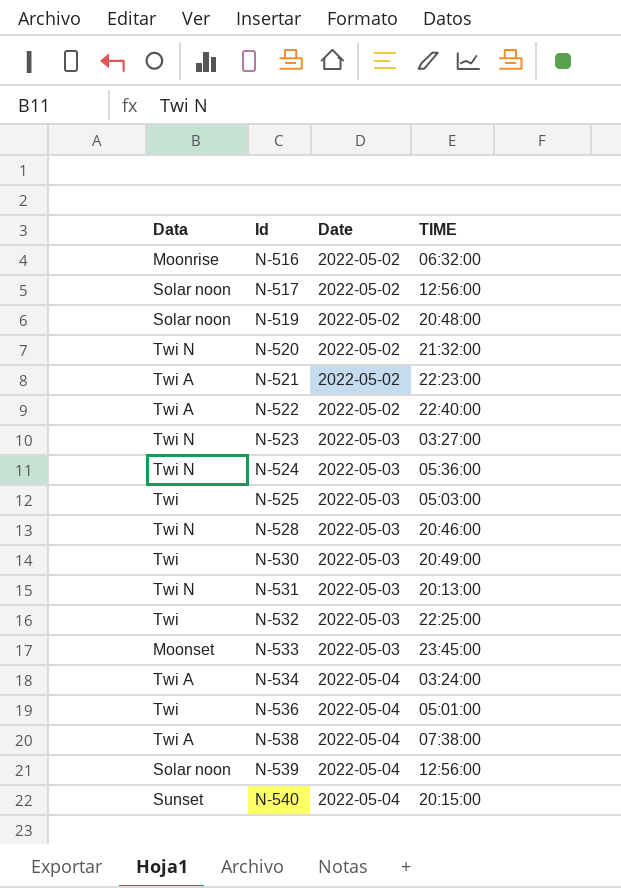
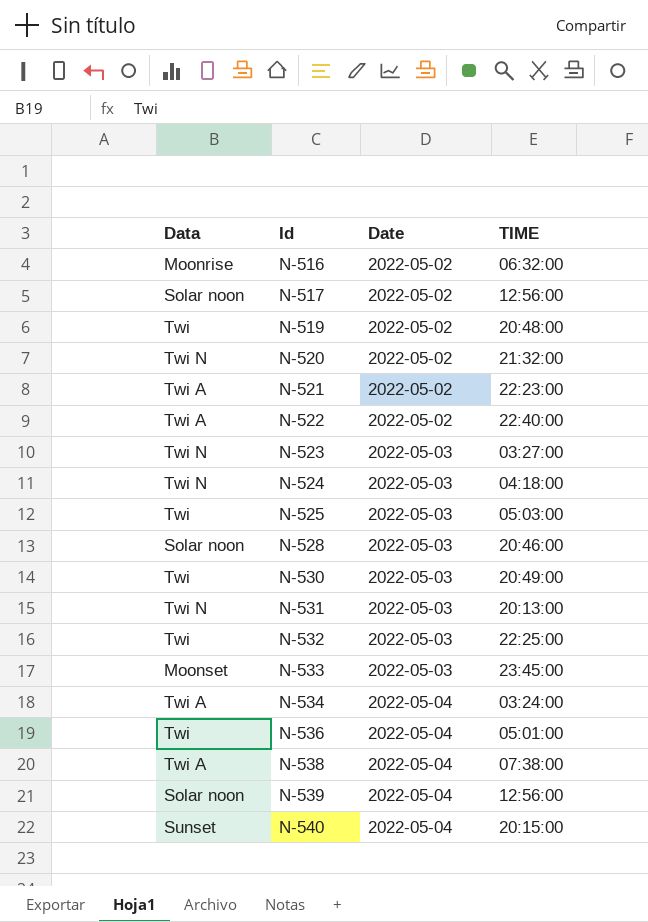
N-519 | Data: Solar noon -> Twi
N-524 | TIME: 05:36:00 -> 04:18:00
N-528 | Data: Twi N -> Solar noon

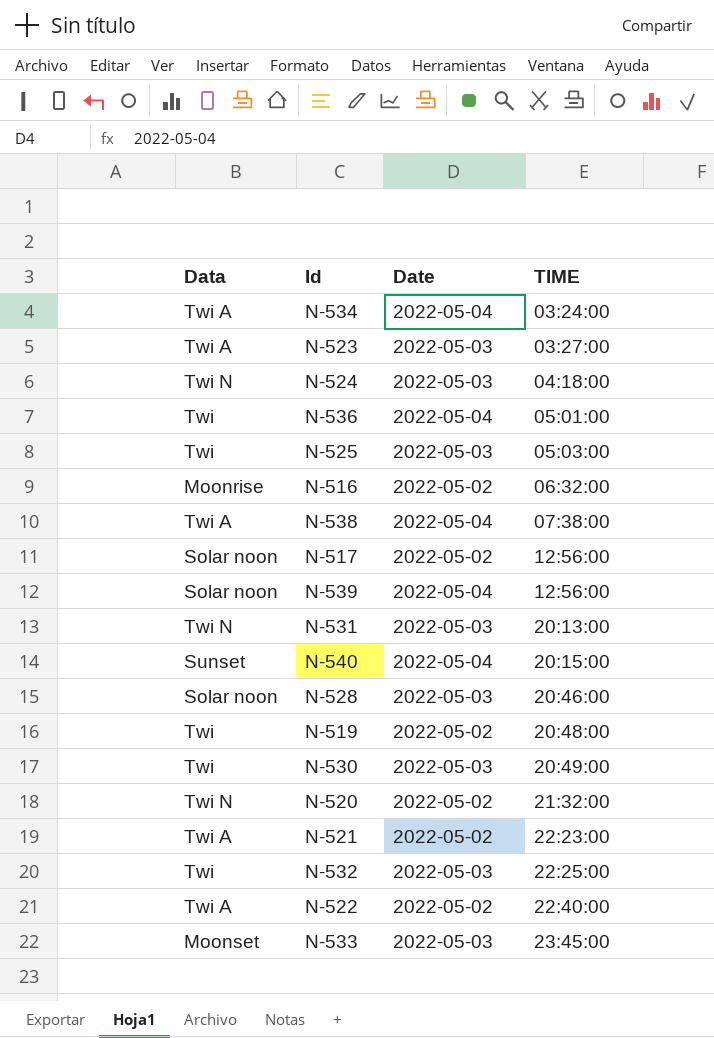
row order: Id ascending -> TIME ascending
N-523 | Data: Twi N -> Twi A

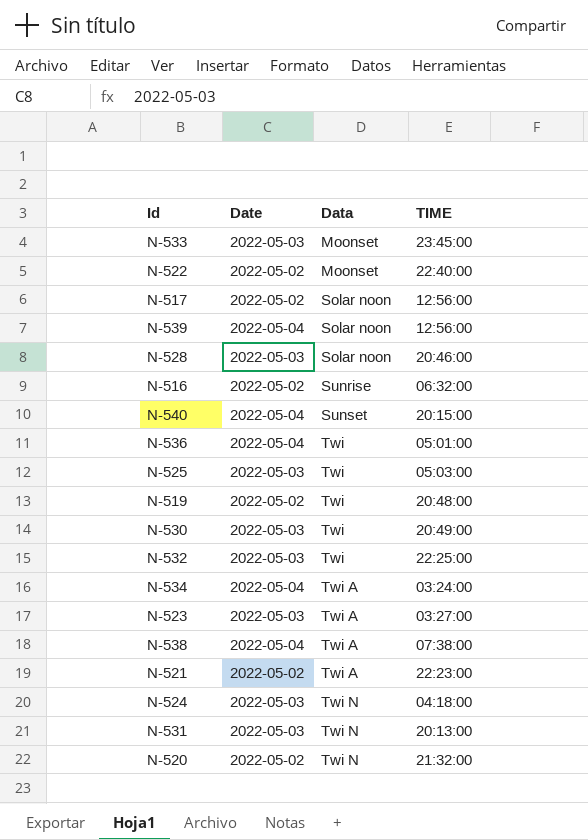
row order: TIME ascending -> Data ascending
column Data | position: 1 -> 3
N-522 | Data: Twi A -> Moonset
N-516 | Data: Moonrise -> Sunrise

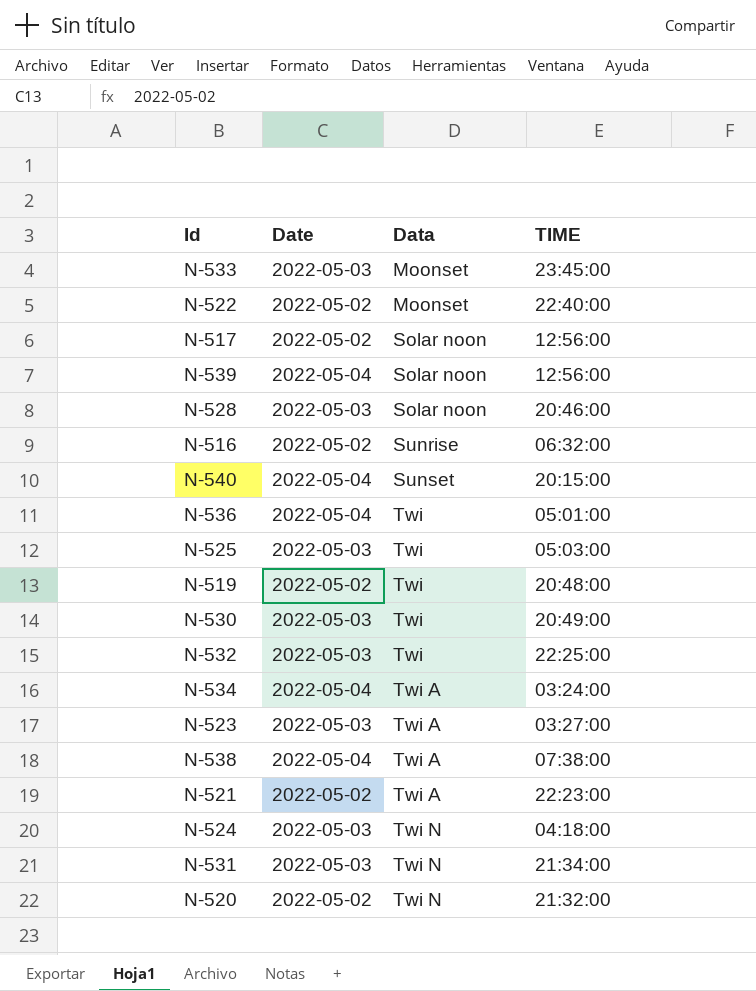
N-531 | TIME: 20:13:00 -> 21:34:00

